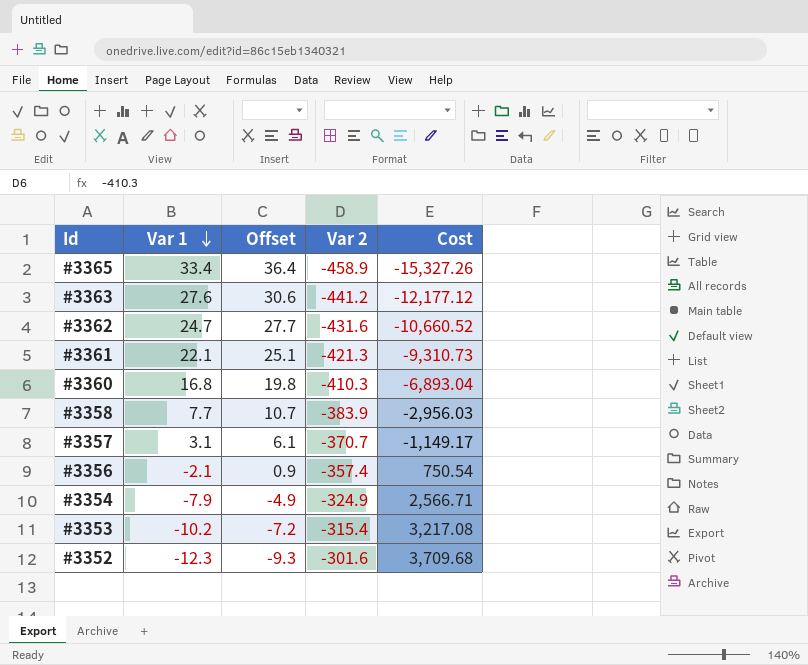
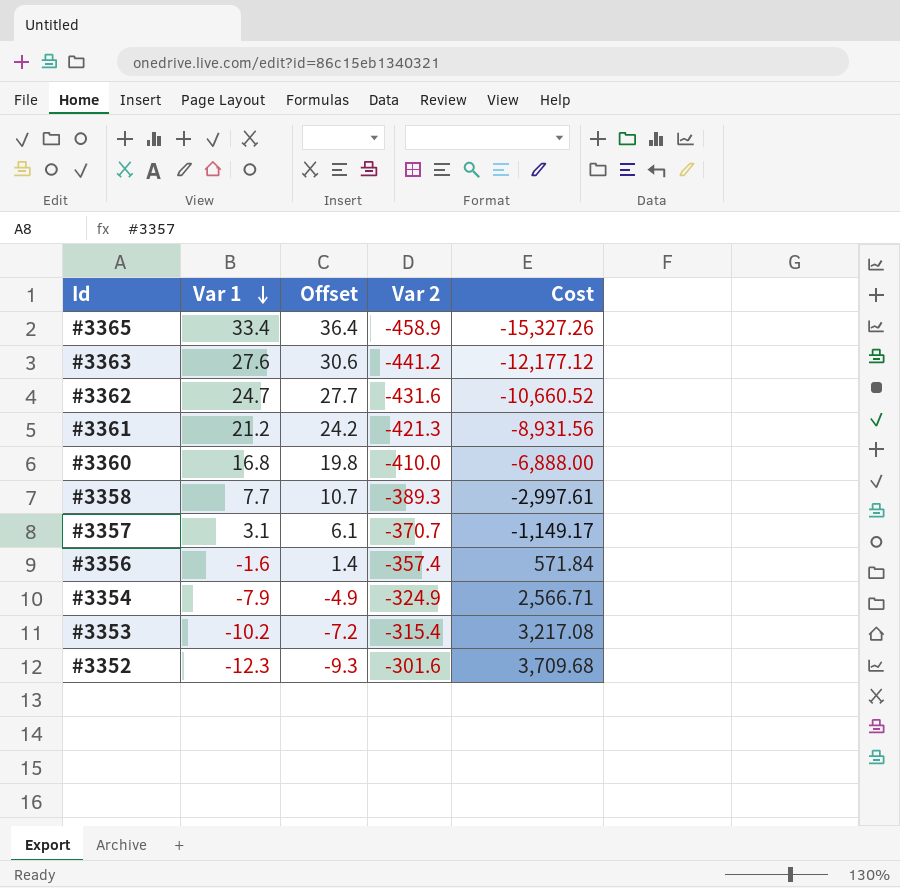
#3361 | Var 1: 22.1 -> 21.2
#3361 | Offset: 25.1 -> 24.2
#3361 | Cost: -9,310.73 -> -8,931.56
#3360 | Var 2: -410.3 -> -410.0
#3360 | Cost: -6,893.04 -> -6,888.00
#3358 | Var 2: -383.9 -> -389.3
#3358 | Cost: -2,956.03 -> -2,997.61
#3356 | Var 1: -2.1 -> -1.6
#3356 | Offset: 0.9 -> 1.4
#3356 | Cost: 750.54 -> 571.84

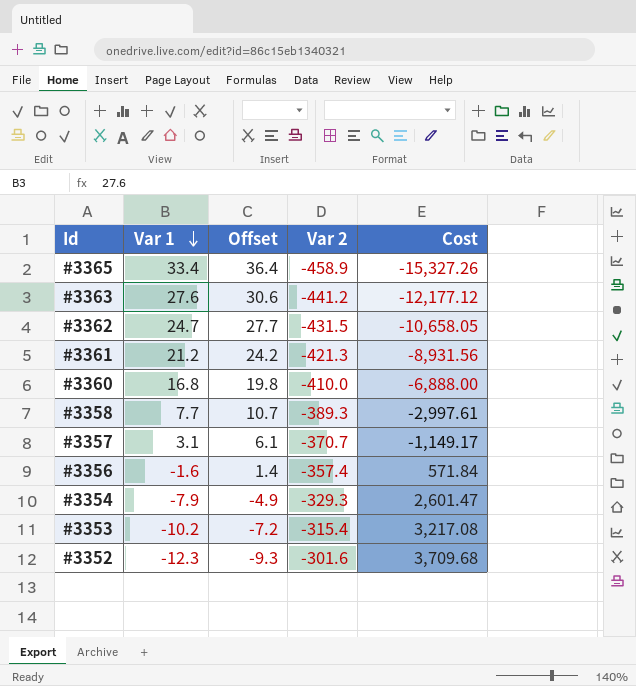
#3362 | Var 2: -431.6 -> -431.5
#3362 | Cost: -10,660.52 -> -10,658.05
#3354 | Var 2: -324.9 -> -329.3
#3354 | Cost: 2,566.71 -> 2,601.47

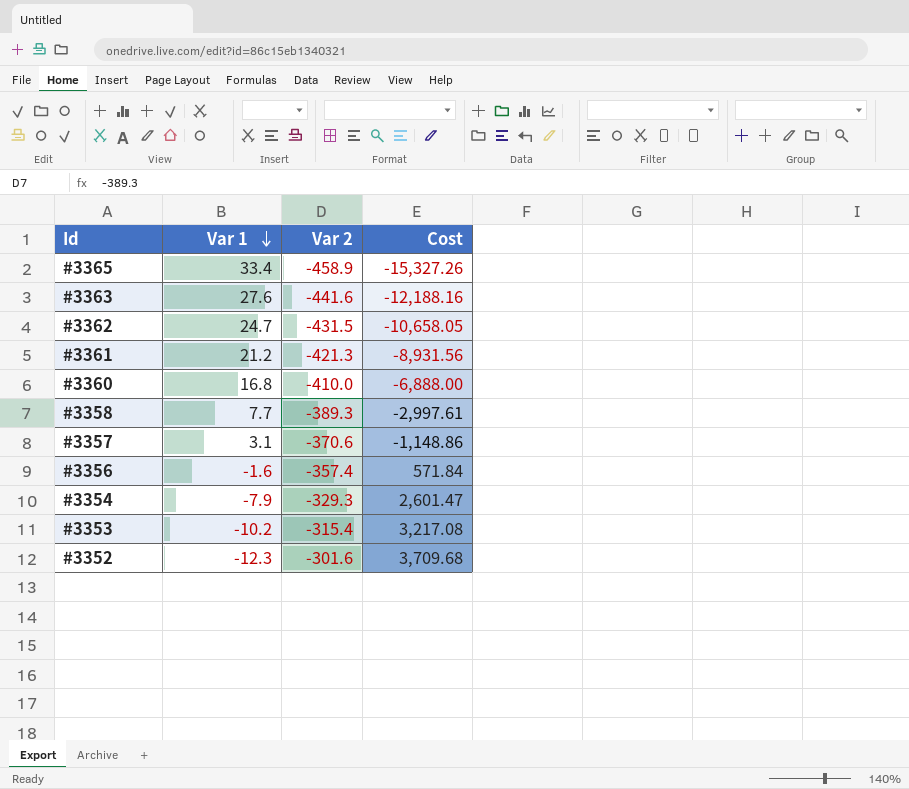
column Offset | formula: [Var 1] + 3 -> none
#3363 | Var 2: -441.2 -> -441.6
#3363 | Cost: -12,177.12 -> -12,188.16
#3357 | Var 2: -370.7 -> -370.6
#3357 | Cost: -1,149.17 -> -1,148.86

